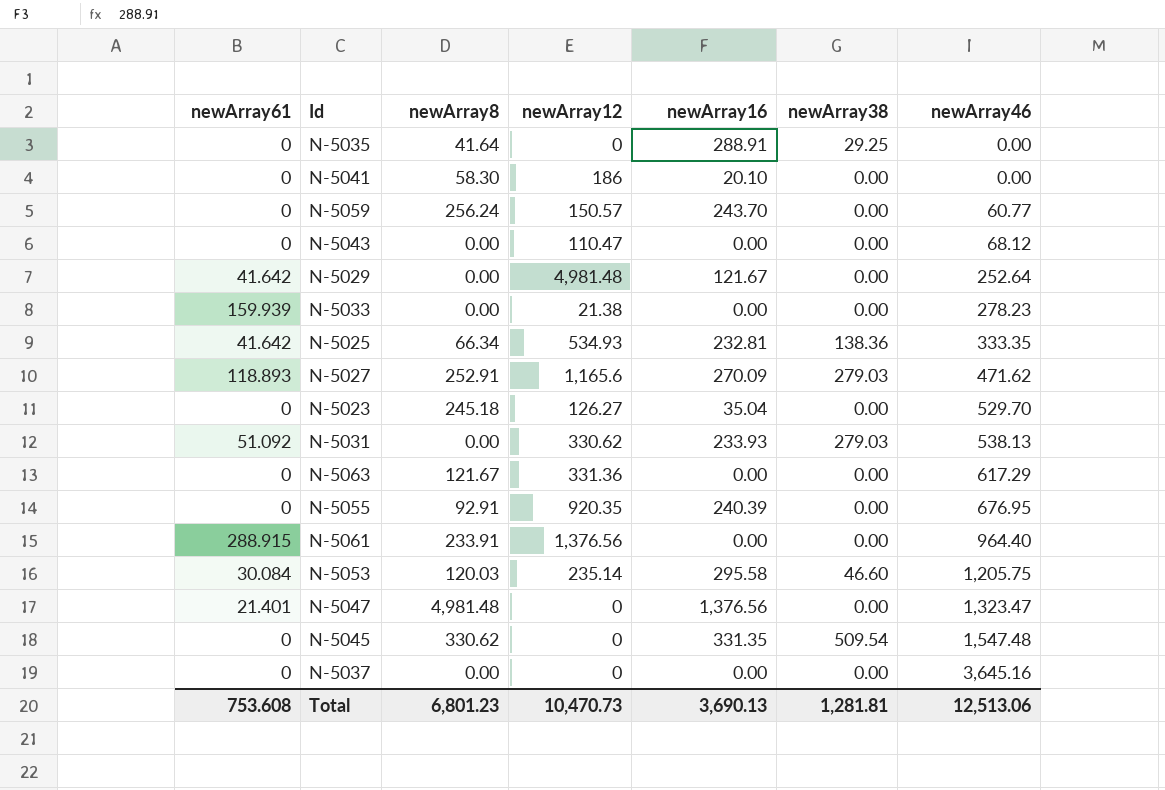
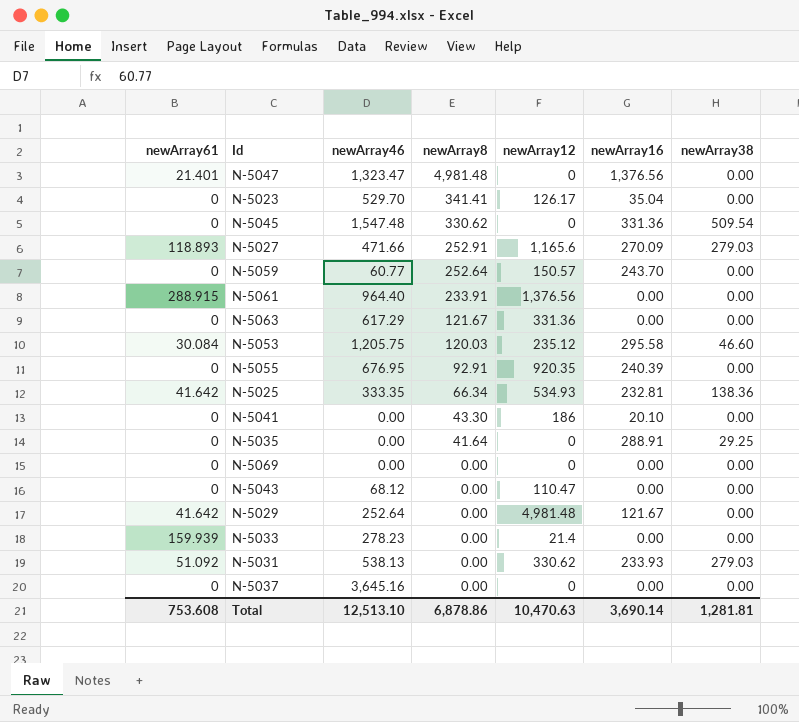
row order: newArray46 ascending -> newArray8 descending
column newArray46 | position: 7 -> 3
N-5023 | newArray8: 245.18 -> 341.41
N-5023 | newArray12: 126.27 -> 126.17
N-5045 | newArray16: 331.35 -> 331.36
N-5027 | newArray46: 471.62 -> 471.66
N-5059 | newArray8: 256.24 -> 252.64
N-5053 | newArray12: 235.14 -> 235.12
N-5041 | newArray8: 58.30 -> 43.30
row N-5069: none -> 0 | 0.00 | 0.00 | 0 | 0.00 | 0.00
N-5033 | newArray12: 21.38 -> 21.4
Total | newArray46: 12,513.06 -> 12,513.10
Total | newArray8: 6,801.23 -> 6,878.86
Total | newArray12: 10,470.73 -> 10,470.63
Total | newArray16: 3,690.13 -> 3,690.14

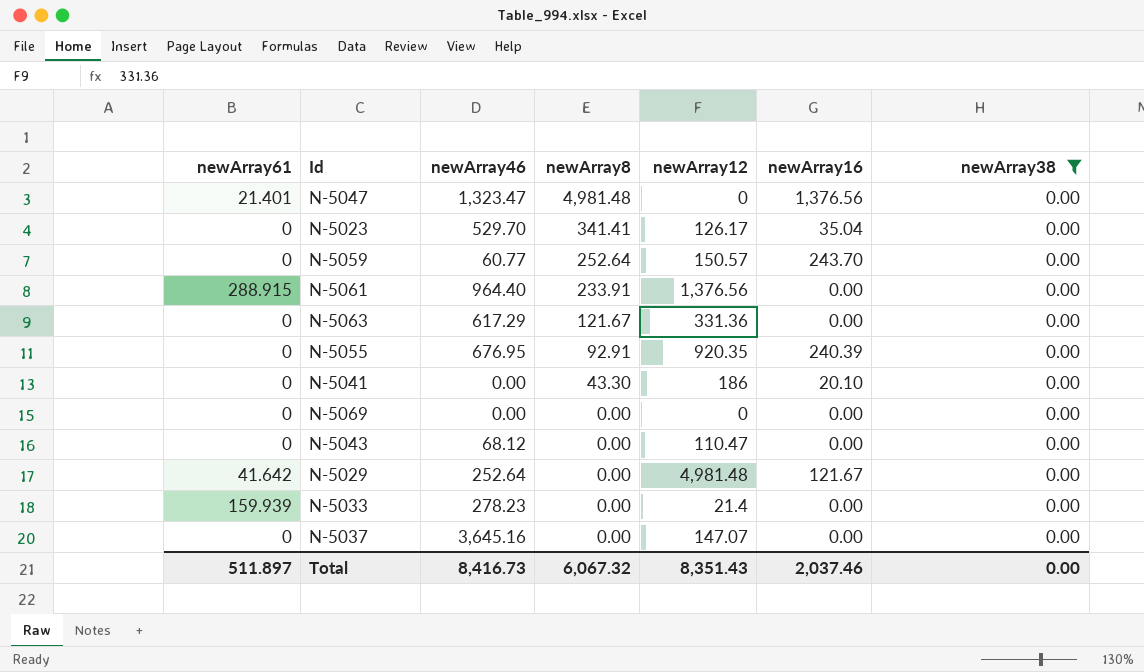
filter: none -> newArray38 = 0.00
N-5037 | newArray12: 0 -> 147.07
Total | newArray61: 753.608 -> 511.897
Total | newArray46: 12,513.10 -> 8,416.73
Total | newArray8: 6,878.86 -> 6,067.32
Total | newArray12: 10,470.63 -> 8,351.43
Total | newArray16: 3,690.14 -> 2,037.46
Total | newArray38: 1,281.81 -> 0.00

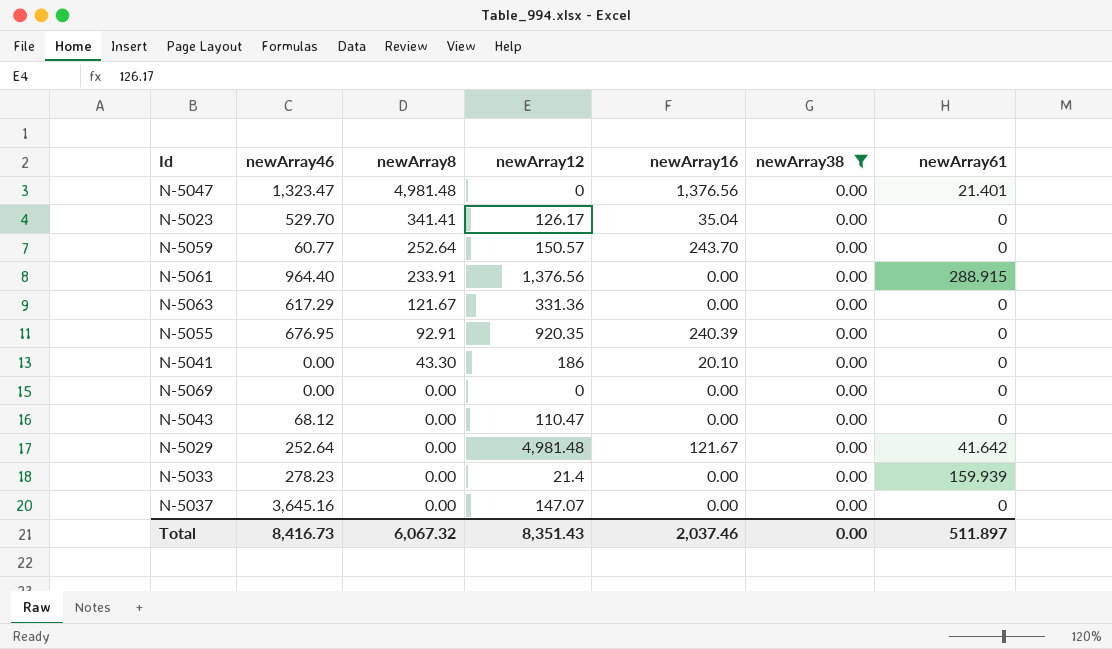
column newArray61 | position: 1 -> 7

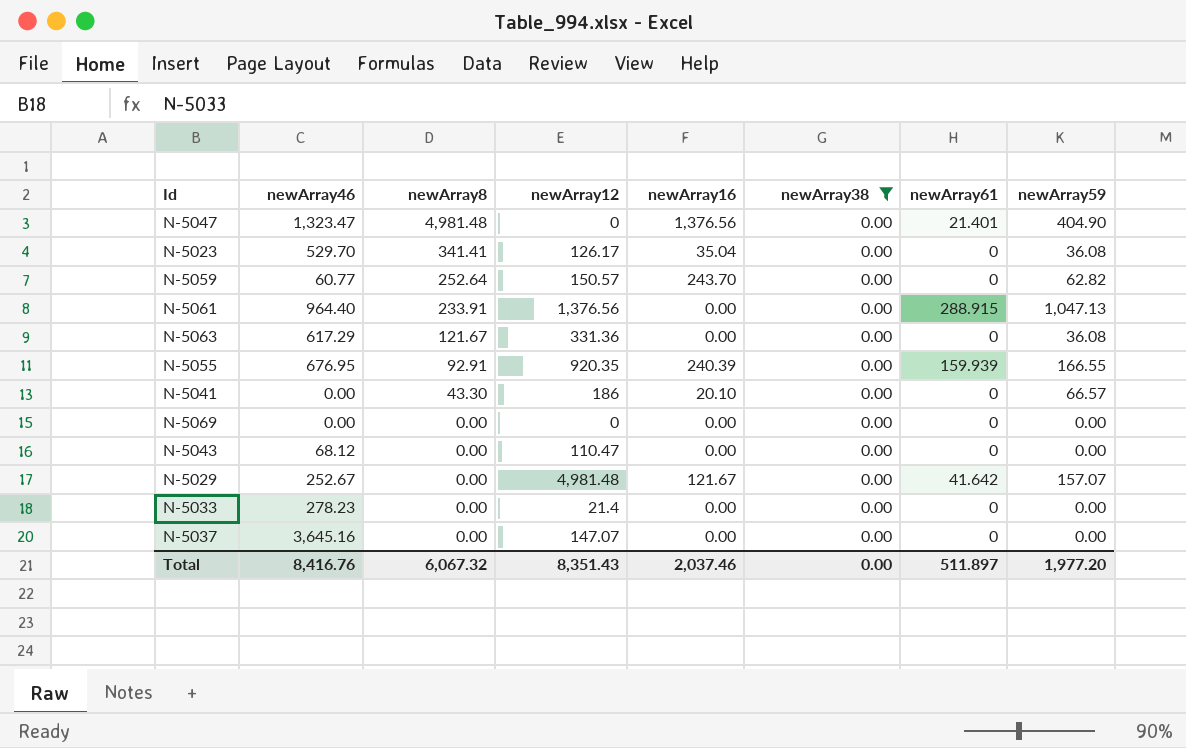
column newArray59 | position: none -> 8
N-5055 | newArray61: 0 -> 159.939
N-5029 | newArray46: 252.64 -> 252.67
N-5033 | newArray61: 159.939 -> 0
Total | newArray46: 8,416.73 -> 8,416.76

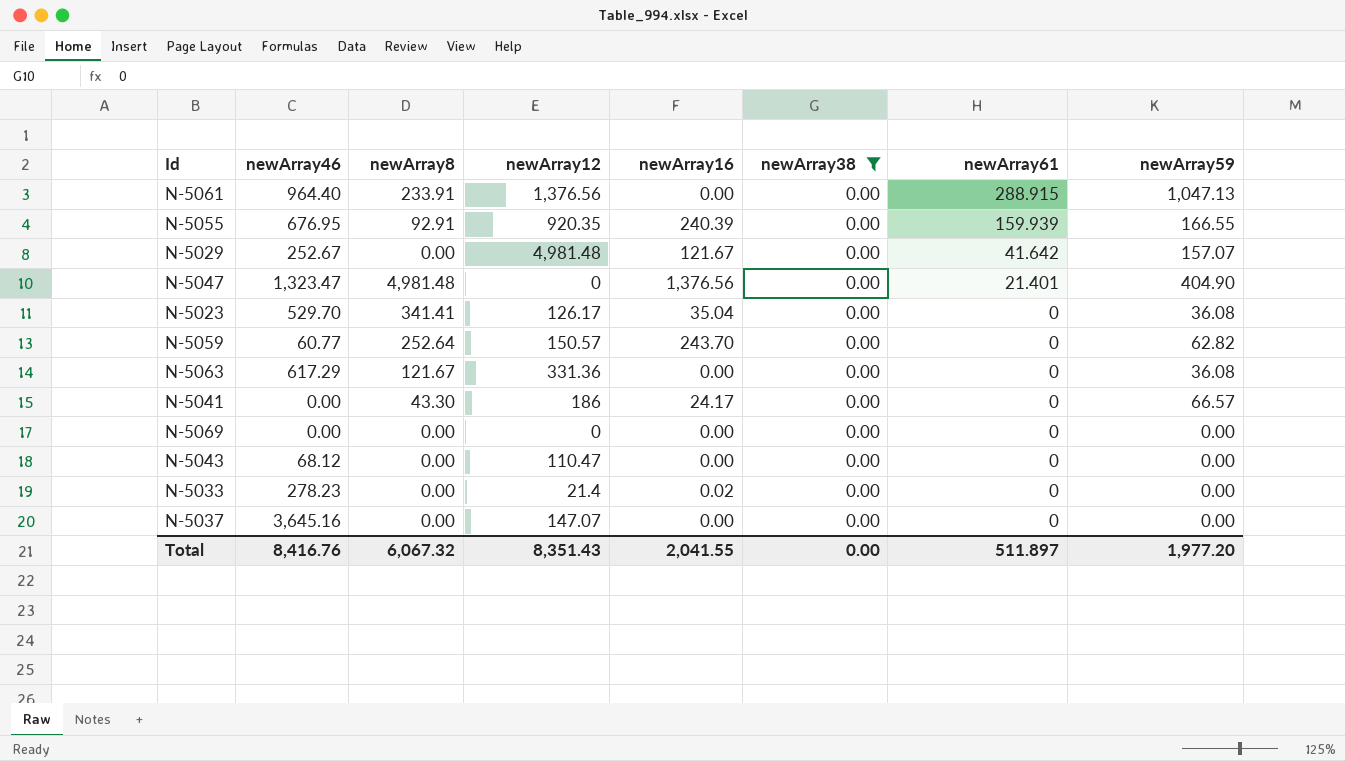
row order: newArray8 descending -> newArray61 descending
N-5041 | newArray16: 20.10 -> 24.17
N-5033 | newArray16: 0.00 -> 0.02
Total | newArray16: 2,037.46 -> 2,041.55

